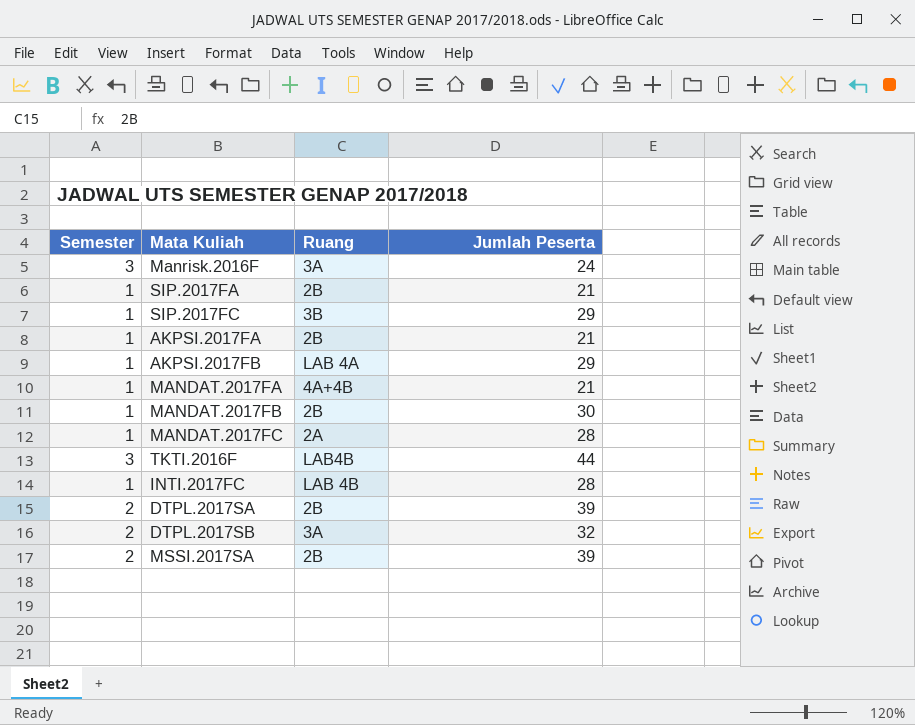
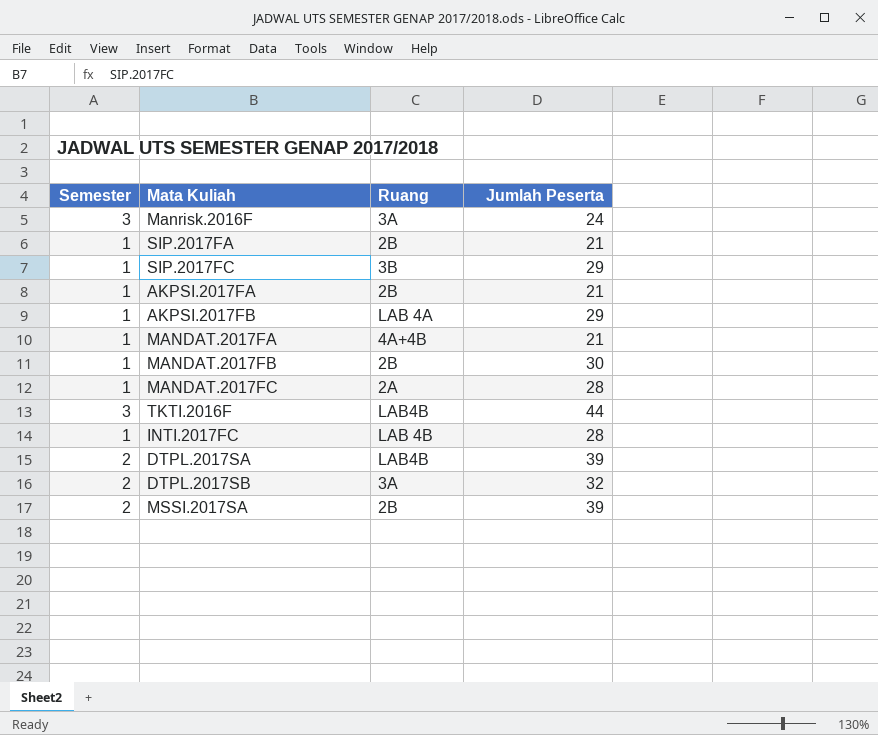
DTPL.2017SA | Ruang: 2B -> LAB4B

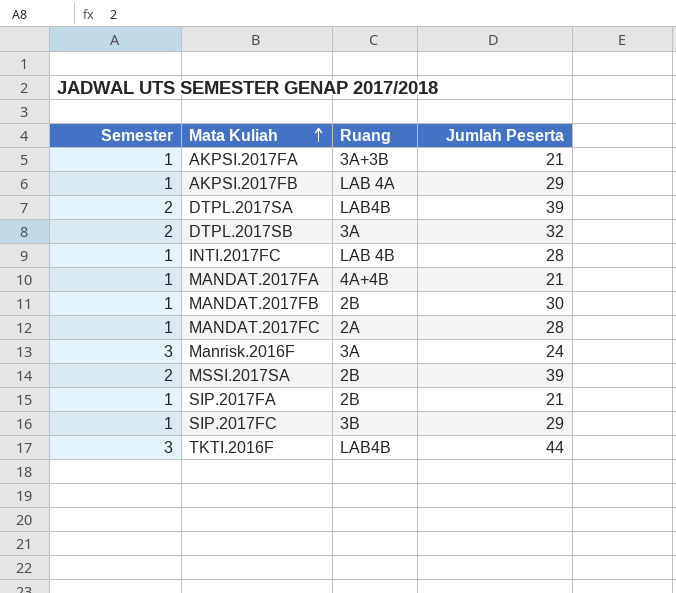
row order: none -> Mata Kuliah ascending
AKPSI.2017FA | Ruang: 2B -> 3A+3B

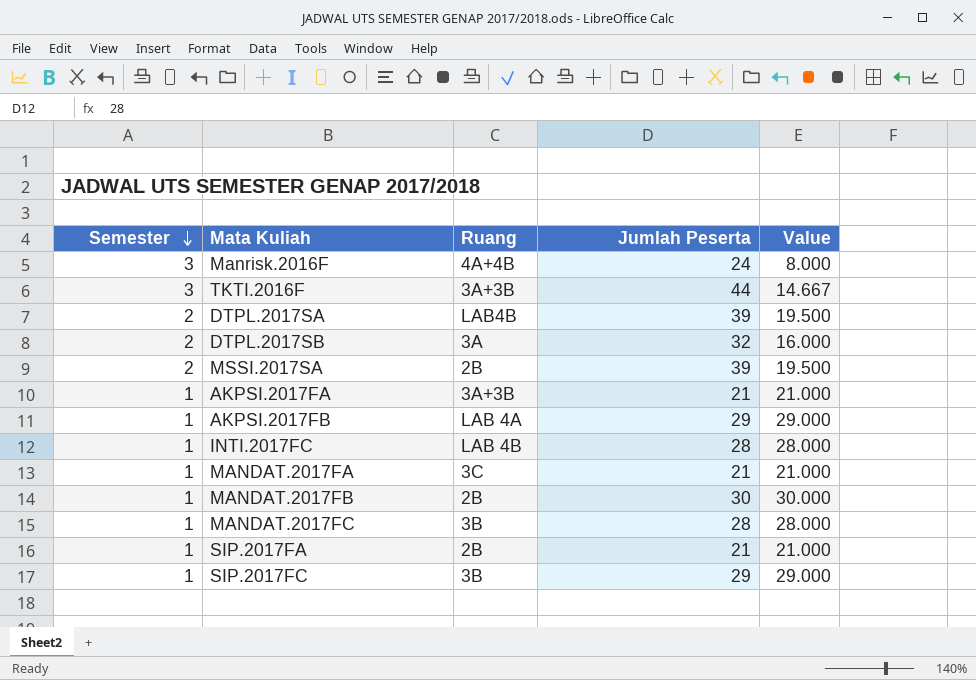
row order: Mata Kuliah ascending -> Semester descending
column Value | formula: none -> [Jumlah Peserta] / [Semester]
Manrisk.2016F | Ruang: 3A -> 4A+4B
TKTI.2016F | Ruang: LAB4B -> 3A+3B
MANDAT.2017FA | Ruang: 4A+4B -> 3C
MANDAT.2017FC | Ruang: 2A -> 3B

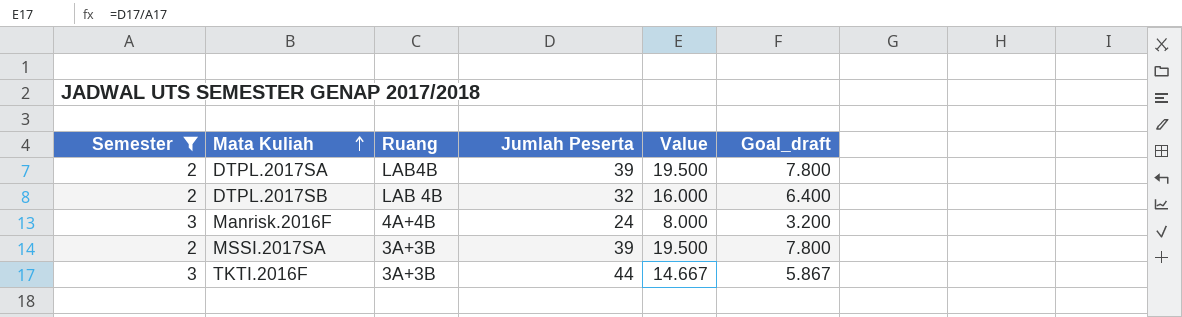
filter: none -> Semester != 1
row order: Semester descending -> Mata Kuliah ascending
column Goal_draft | formula: none -> [Value] * 0.4
DTPL.2017SB | Ruang: 3A -> LAB 4B
MSSI.2017SA | Ruang: 2B -> 3A+3B

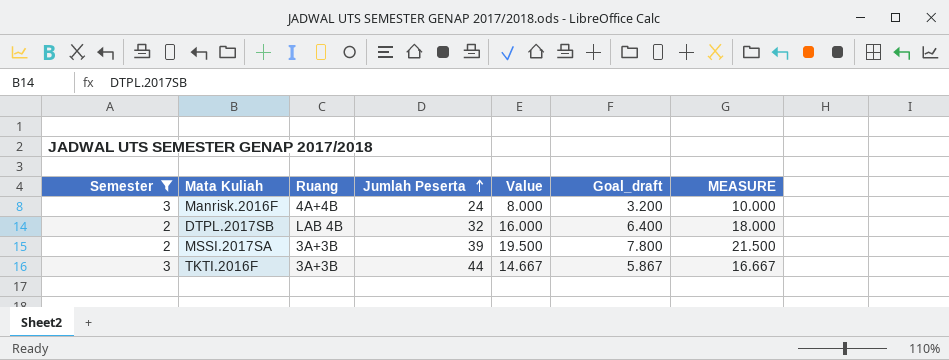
row order: Mata Kuliah ascending -> Jumlah Peserta ascending
column MEASURE | formula: none -> [Value] + 2
row DTPL.2017SA: 2 | LAB4B | 39 | 19.500 | 7.800 -> none

